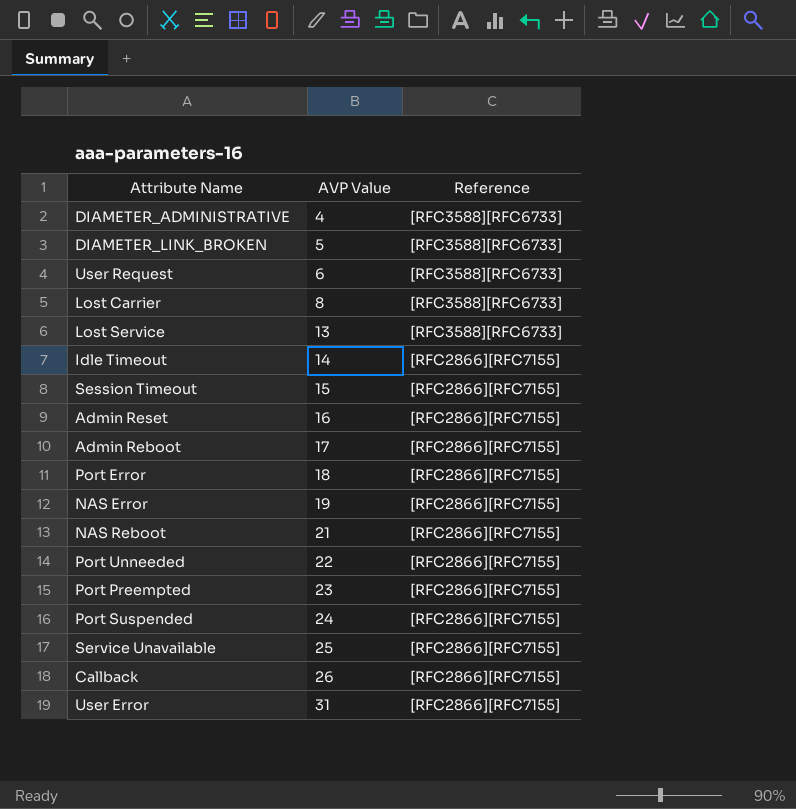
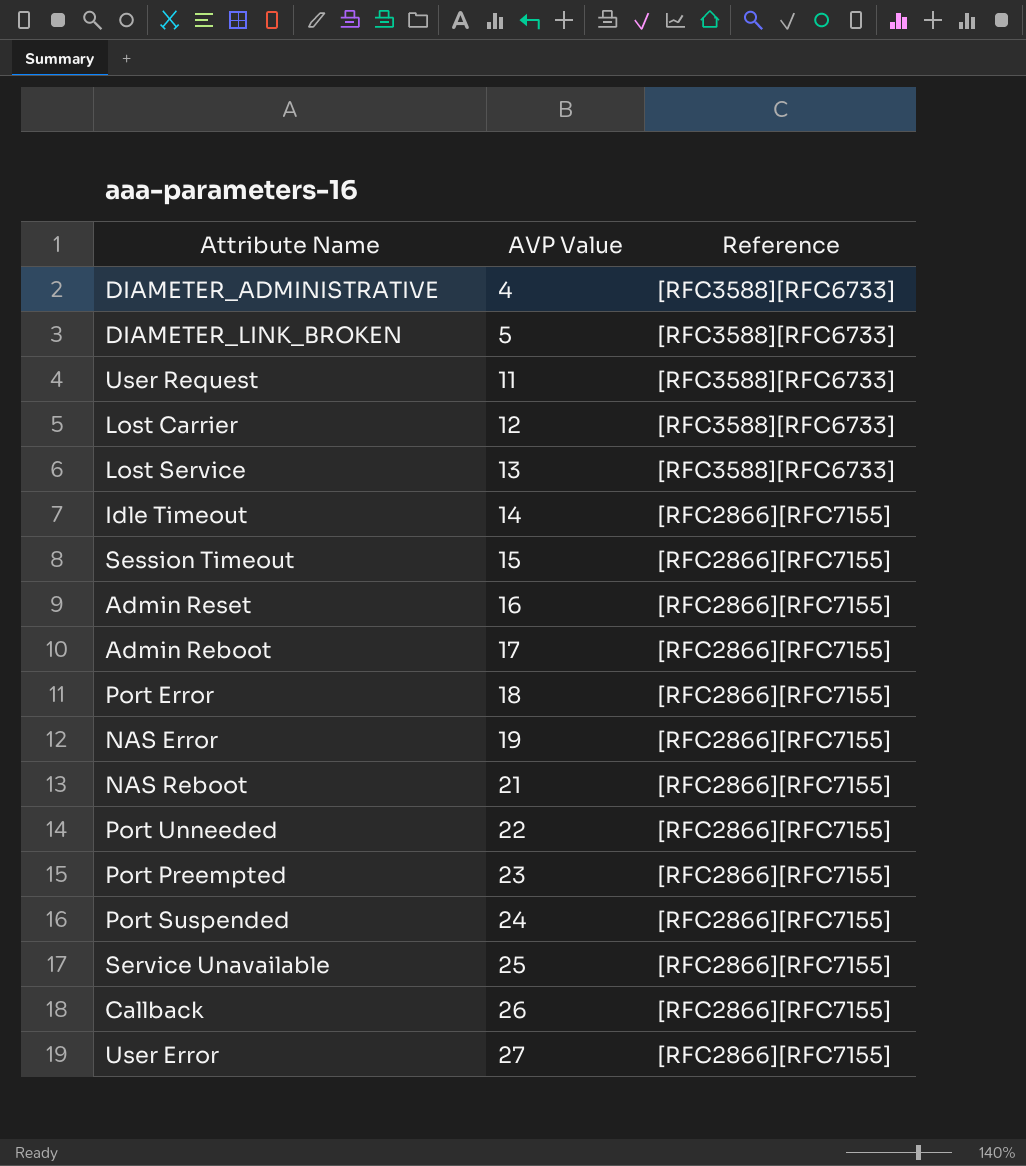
User Request | AVP Value: 6 -> 11
Lost Carrier | AVP Value: 8 -> 12
User Error | AVP Value: 31 -> 27

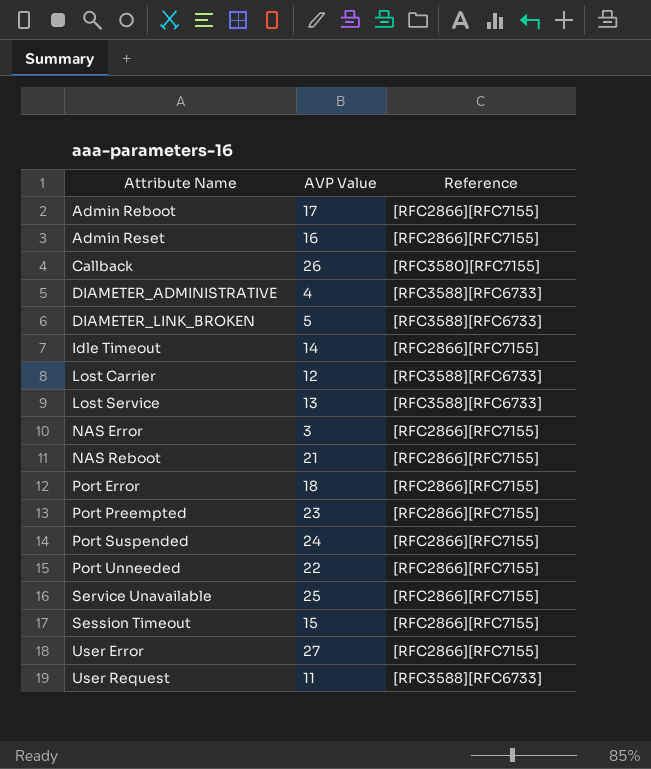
row order: AVP Value ascending -> Attribute Name ascending
Callback | Reference: [RFC2866][RFC7155] -> [RFC3580][RFC7155]
NAS Error | AVP Value: 19 -> 3

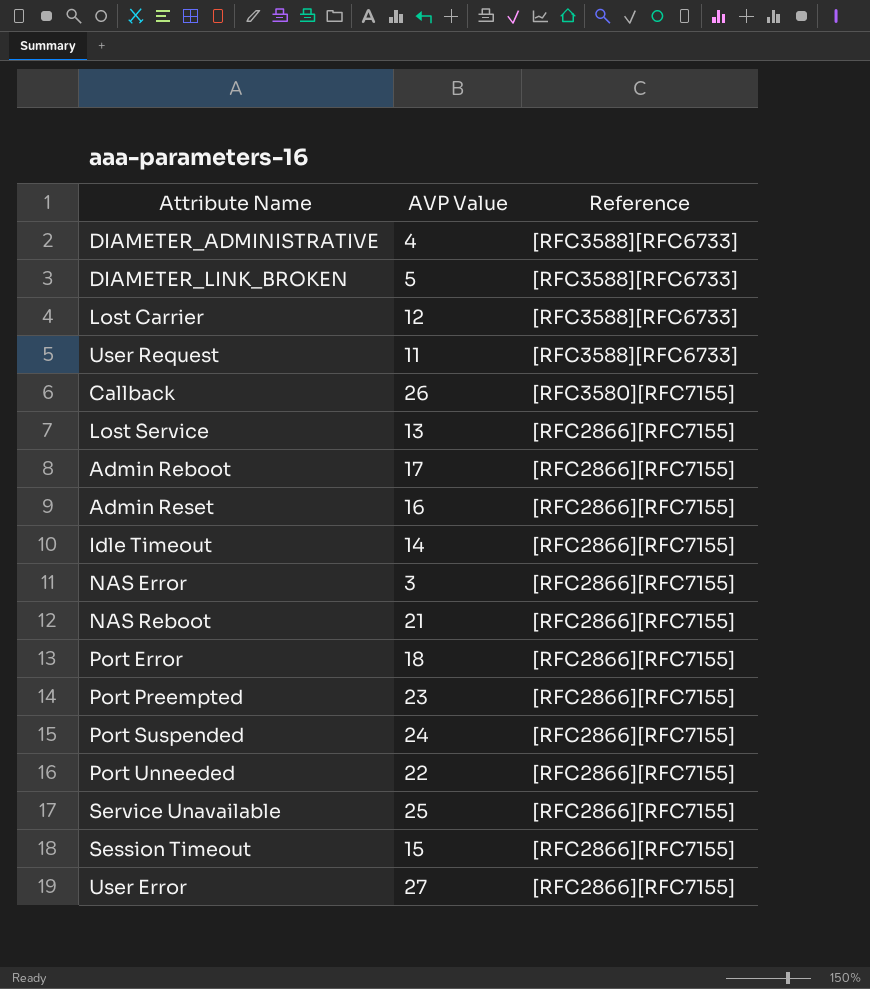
row order: Attribute Name ascending -> Reference descending
Lost Service | Reference: [RFC3588][RFC6733] -> [RFC2866][RFC7155]

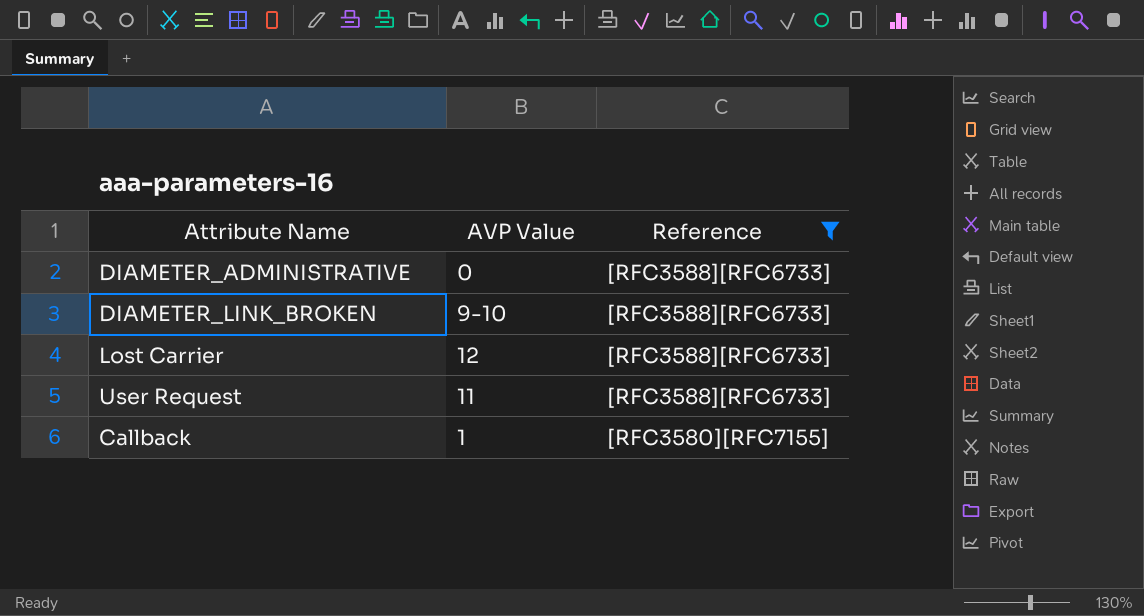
filter: none -> Reference != [RFC2866][RFC7155]
DIAMETER_ADMINISTRATIVE | AVP Value: 4 -> 0
DIAMETER_LINK_BROKEN | AVP Value: 5 -> 9-10
Callback | AVP Value: 26 -> 1

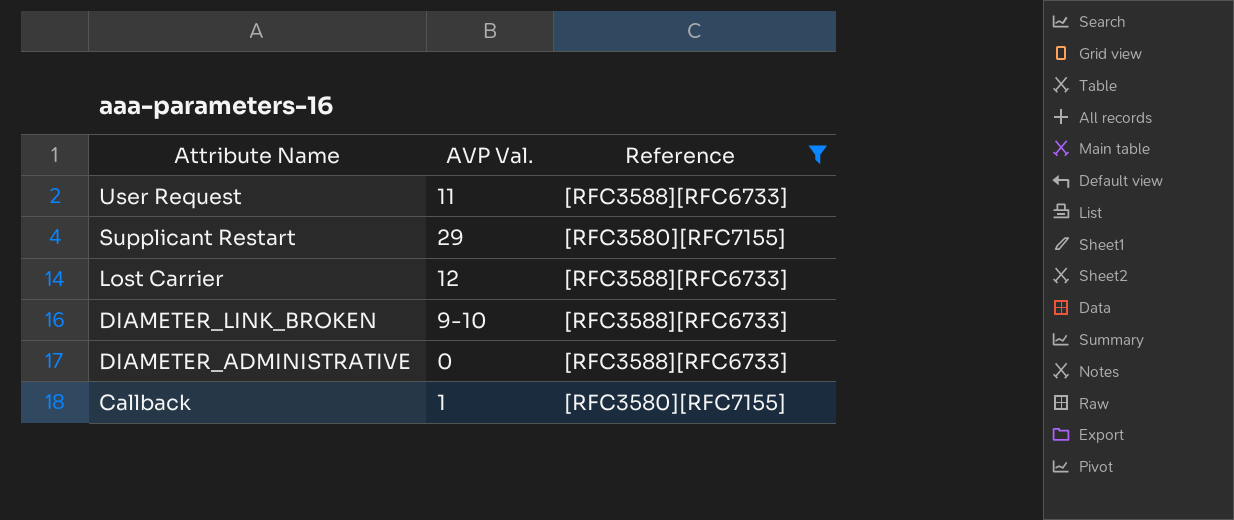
row order: Reference descending -> Attribute Name descending
column name: AVP Value -> AVP Val.
row Supplicant Restart: none -> 29 | [RFC3580][RFC7155]

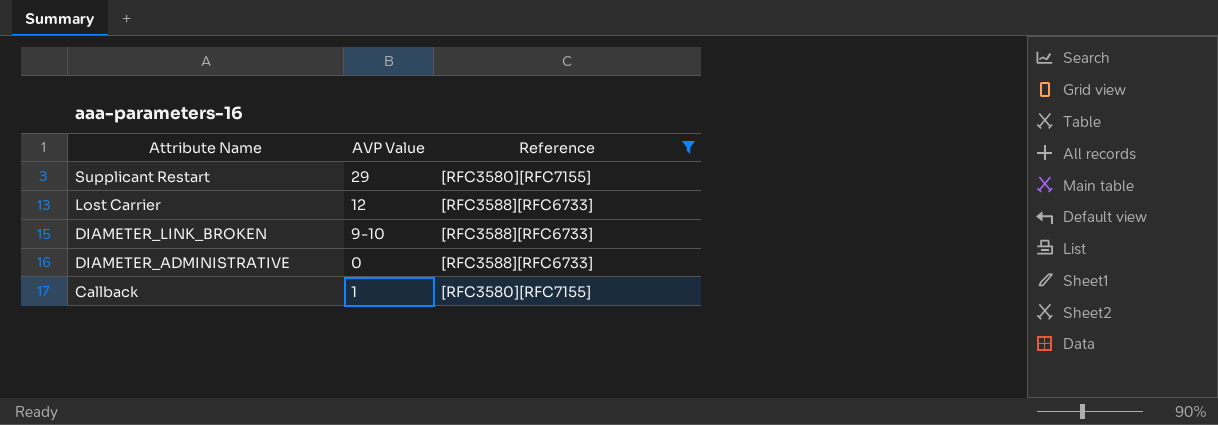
column name: AVP Val. -> AVP Value
row User Request: 11 | [RFC3588][RFC6733] -> none

